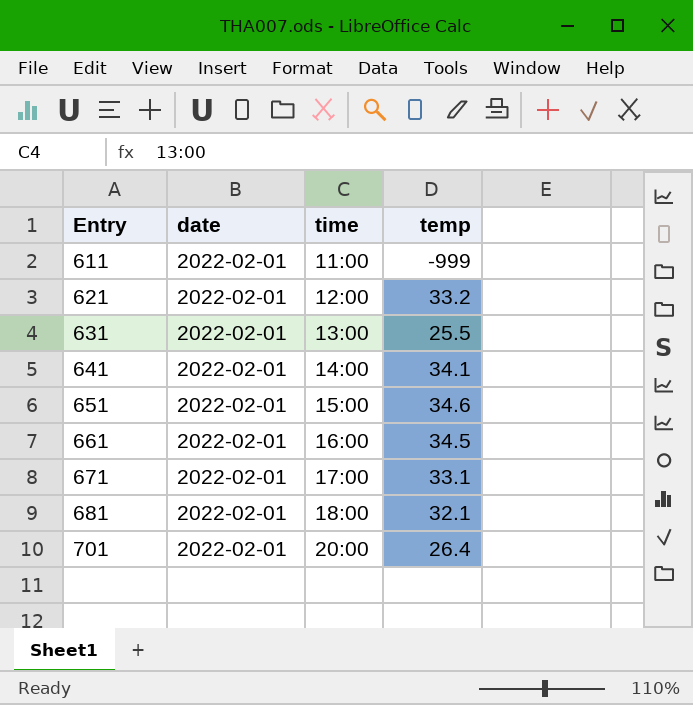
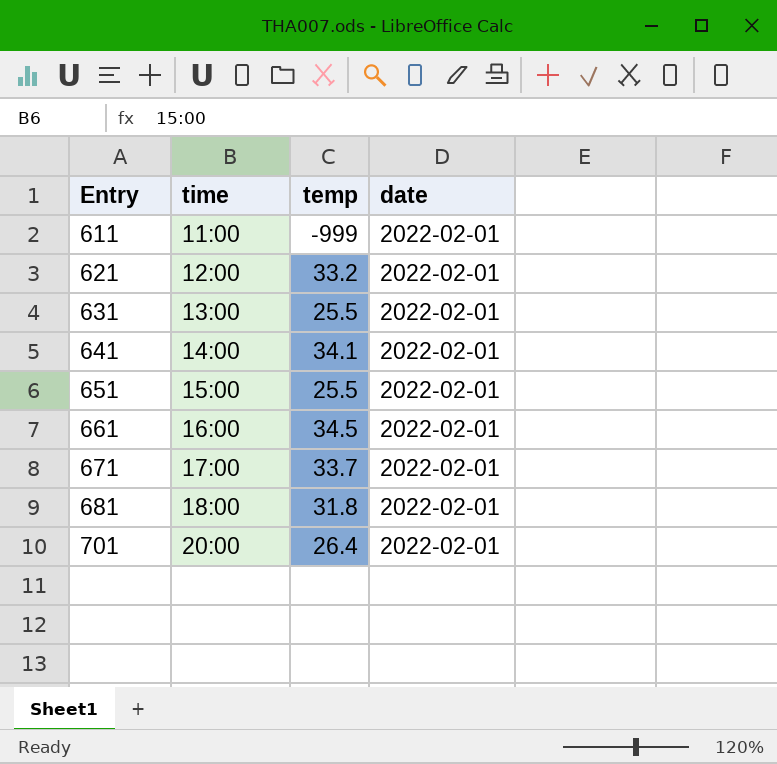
column date | position: 2 -> 4
651 | temp: 34.6 -> 25.5
671 | temp: 33.1 -> 33.7
681 | temp: 32.1 -> 31.8

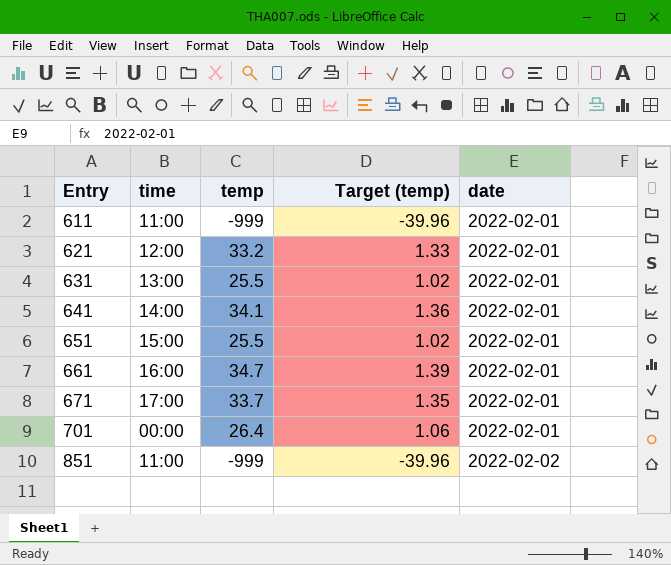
column Target (temp) | formula: none -> [temp] * 0.04
row 681: 18:00 | 31.8 | 2022-02-01 -> none
661 | temp: 34.5 -> 34.7
701 | time: 20:00 -> 00:00
row 851: none -> 11:00 | -999 | -39.96 | 2022-02-02

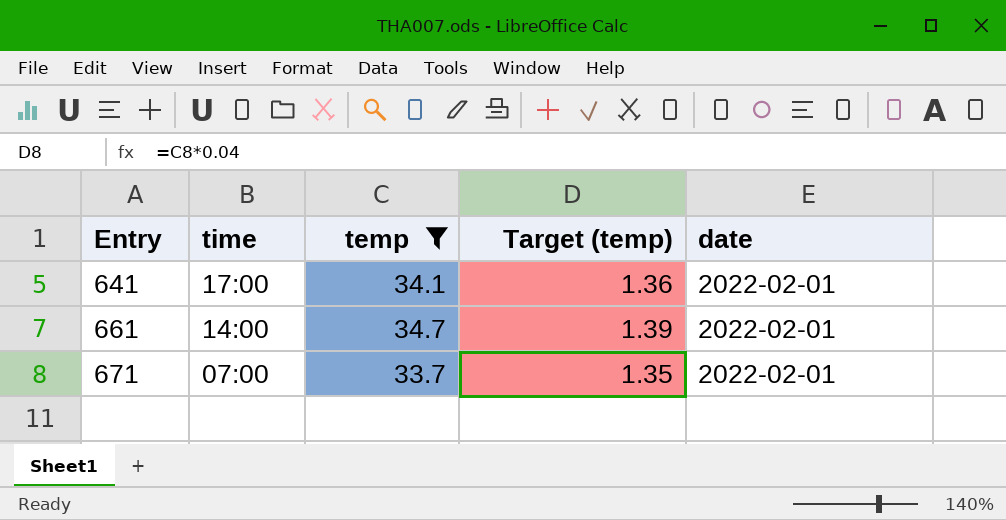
filter: none -> temp >= 33.7
641 | time: 14:00 -> 17:00
661 | time: 16:00 -> 14:00
671 | time: 17:00 -> 07:00

